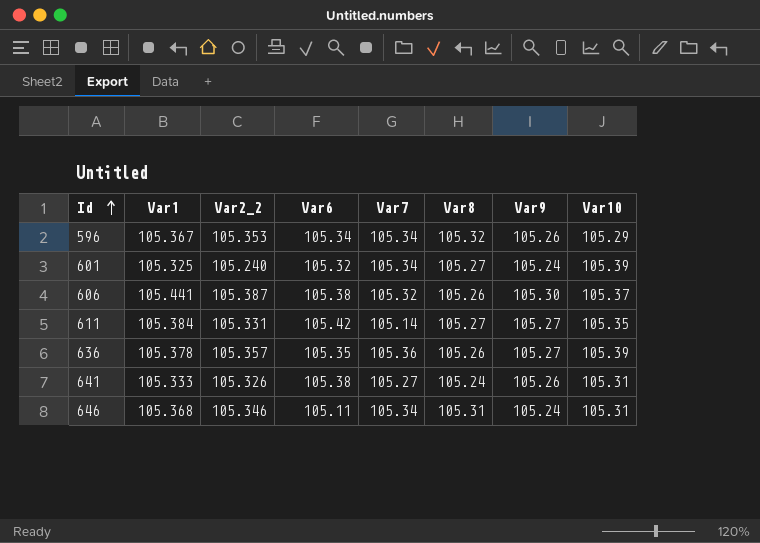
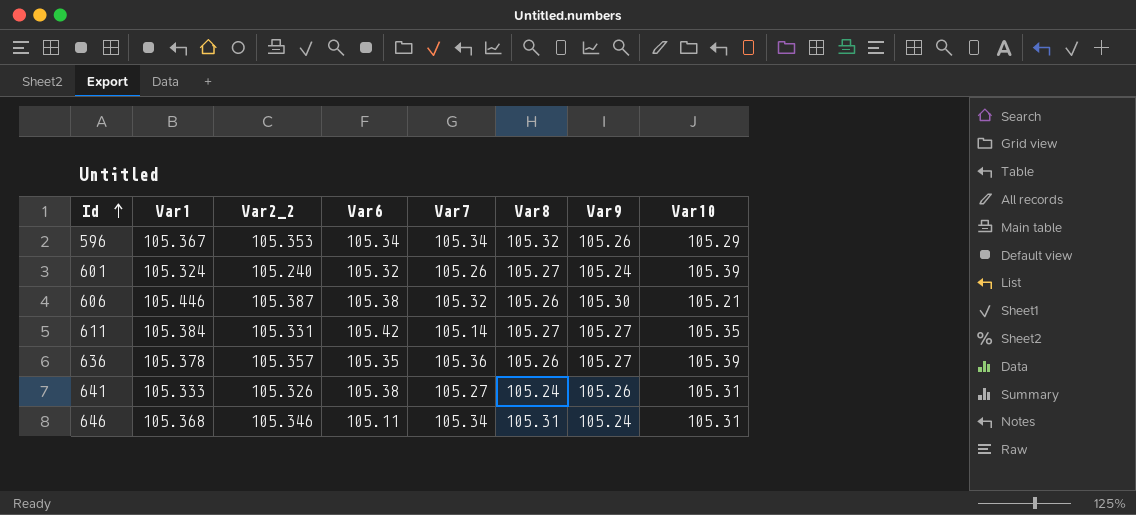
601 | Var1: 105.325 -> 105.324
601 | Var7: 105.34 -> 105.26
606 | Var1: 105.441 -> 105.446
606 | Var10: 105.37 -> 105.21

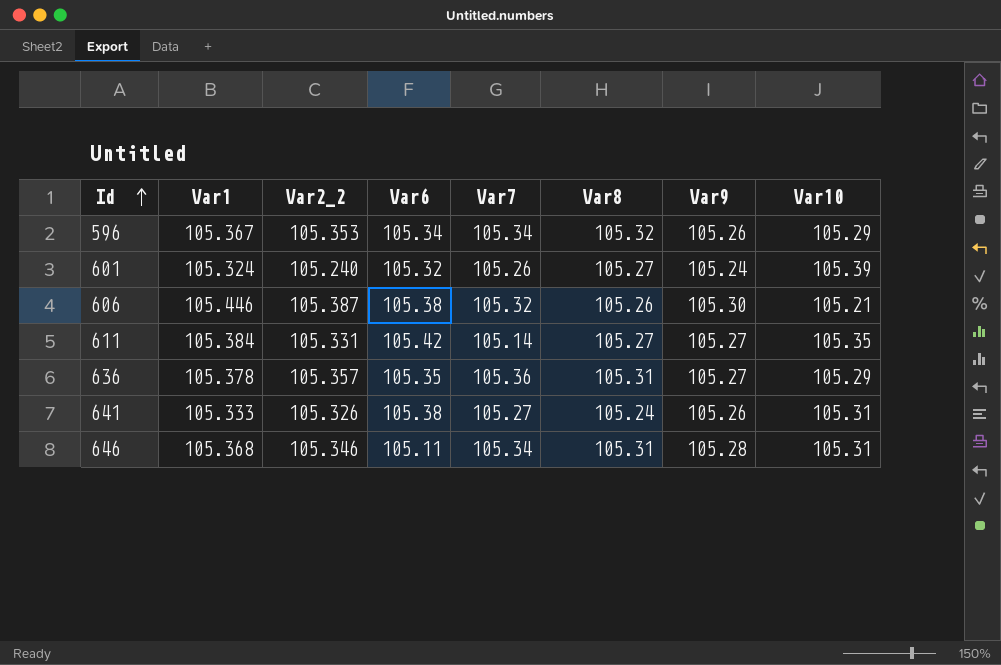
636 | Var8: 105.26 -> 105.31
636 | Var10: 105.39 -> 105.29
646 | Var9: 105.24 -> 105.28

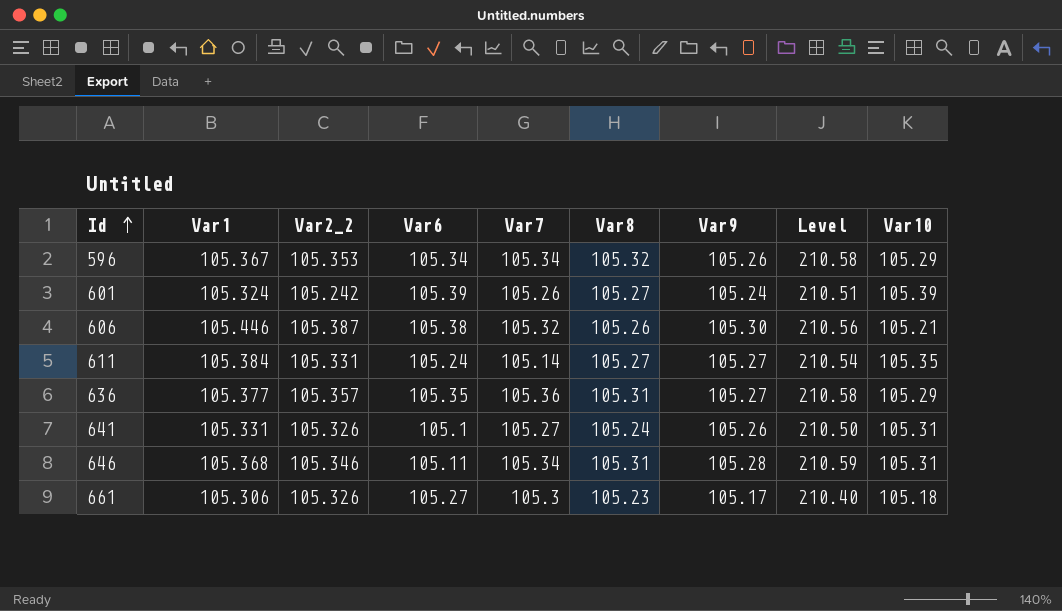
column Level | formula: none -> [Var8] + [Var9]
601 | Var2_2: 105.240 -> 105.242
601 | Var6: 105.32 -> 105.39
611 | Var6: 105.42 -> 105.24
636 | Var1: 105.378 -> 105.377
641 | Var1: 105.333 -> 105.331
641 | Var6: 105.38 -> 105.1
row 661: none -> 105.306 | 105.326 | 105.27 | 105.3 | 105.23 | 105.17 | 210.40 | 105.18

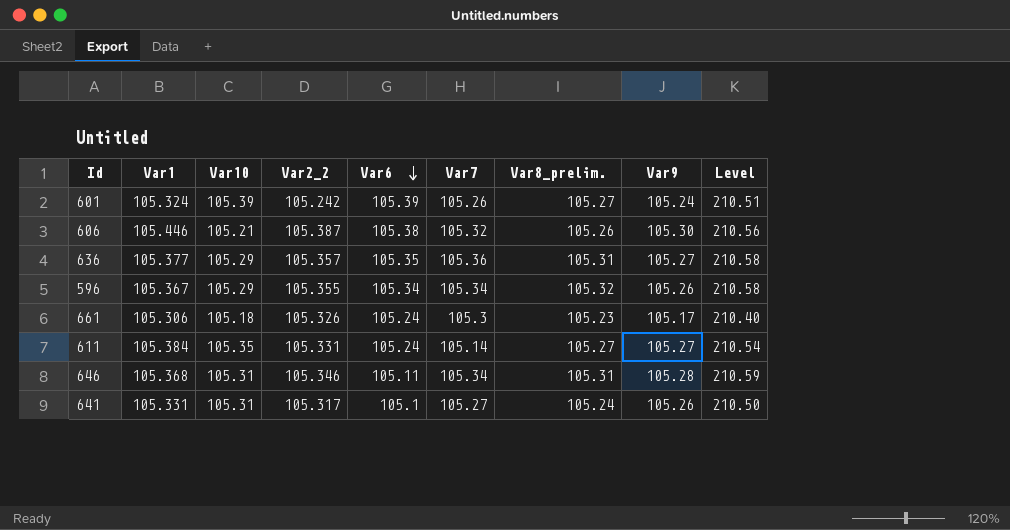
row order: Id ascending -> Var6 descending
column Var10 | position: 9 -> 3
column name: Var8 -> Var8_prelim.
596 | Var2_2: 105.353 -> 105.355
661 | Var6: 105.27 -> 105.24
641 | Var2_2: 105.326 -> 105.317

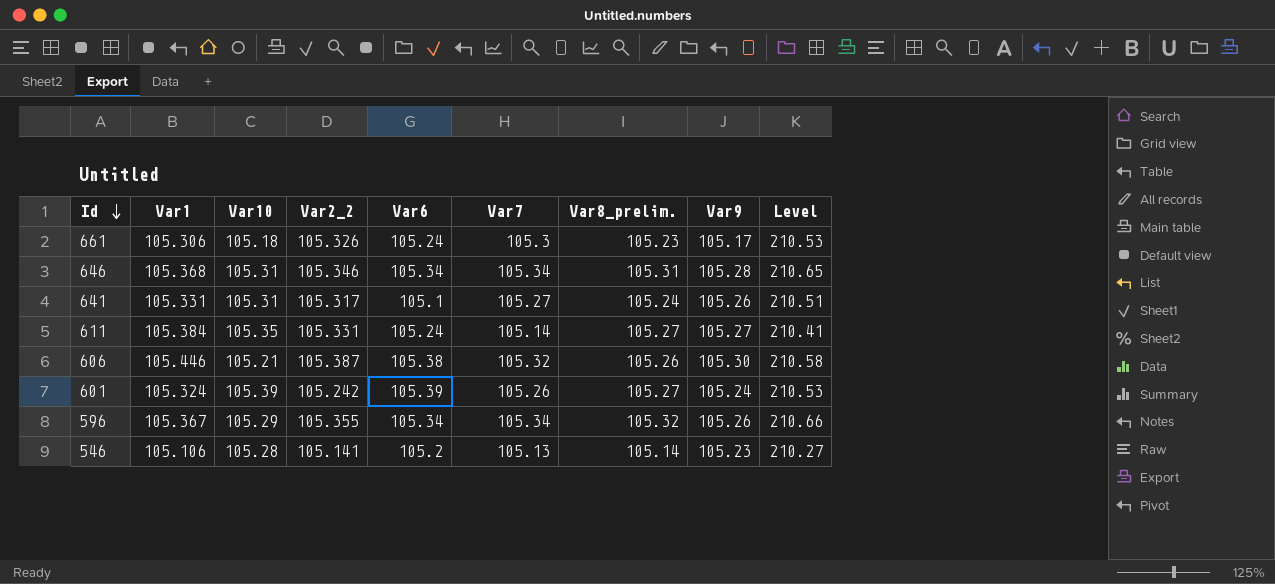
row order: Var6 descending -> Id descending
column Level | formula: [Var8_prelim.] + [Var9] -> [Var7] + [Var8_prelim.]
row 636: 105.377 | 105.29 | 105.357 | 105.35 | 105.36 | 105.31 | 105.27 | 210.58 -> none
646 | Var6: 105.11 -> 105.34
row 546: none -> 105.106 | 105.28 | 105.141 | 105.2 | 105.13 | 105.14 | 105.23 | 210.27

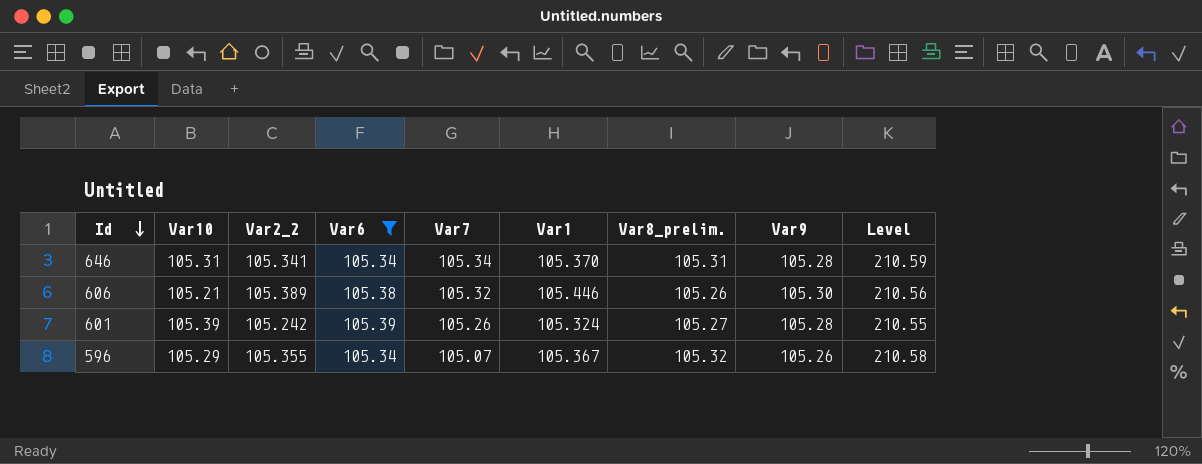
filter: none -> Var6 >= 105.34
column Var1 | position: 2 -> 6
column Level | formula: [Var7] + [Var8_prelim.] -> [Var8_prelim.] + [Var9]
646 | Var2_2: 105.346 -> 105.341
646 | Var1: 105.368 -> 105.370
606 | Var2_2: 105.387 -> 105.389
601 | Var9: 105.24 -> 105.28
596 | Var7: 105.34 -> 105.07

